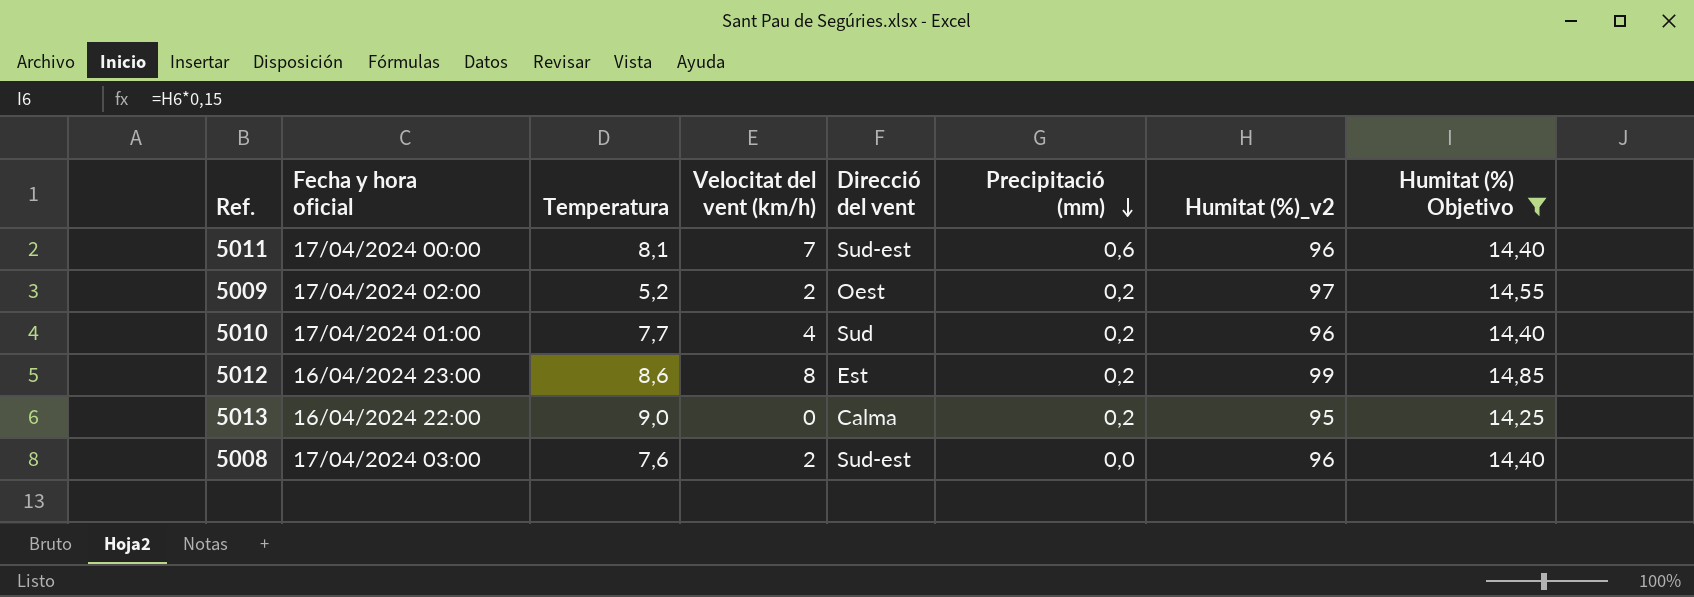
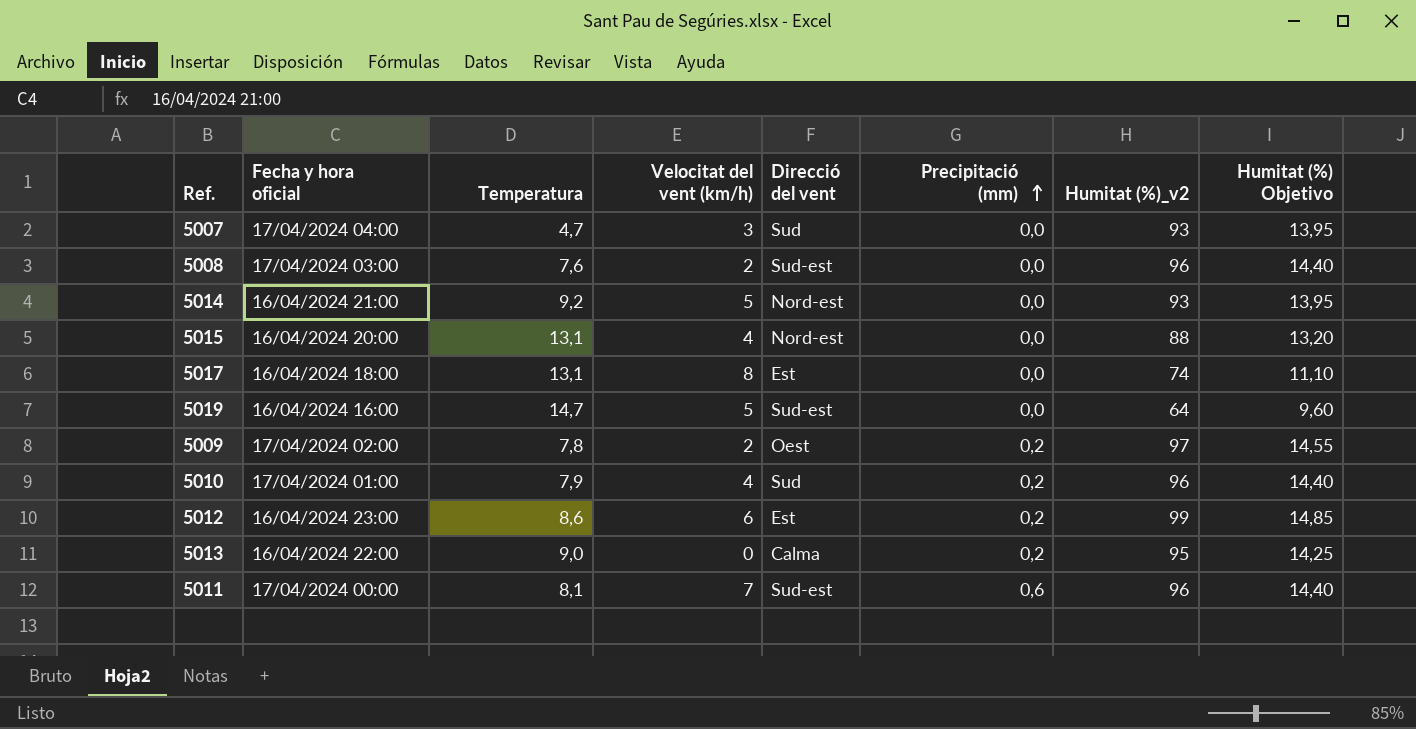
filter: Humitat (%) Objetivo >= 14,25 -> none
row order: Precipitació (mm) descending -> Precipitació (mm) ascending
5009 | Temperatura: 5,2 -> 7,8
5010 | Temperatura: 7,7 -> 7,9
5012 | Velocitat del vent (km/h): 8 -> 6

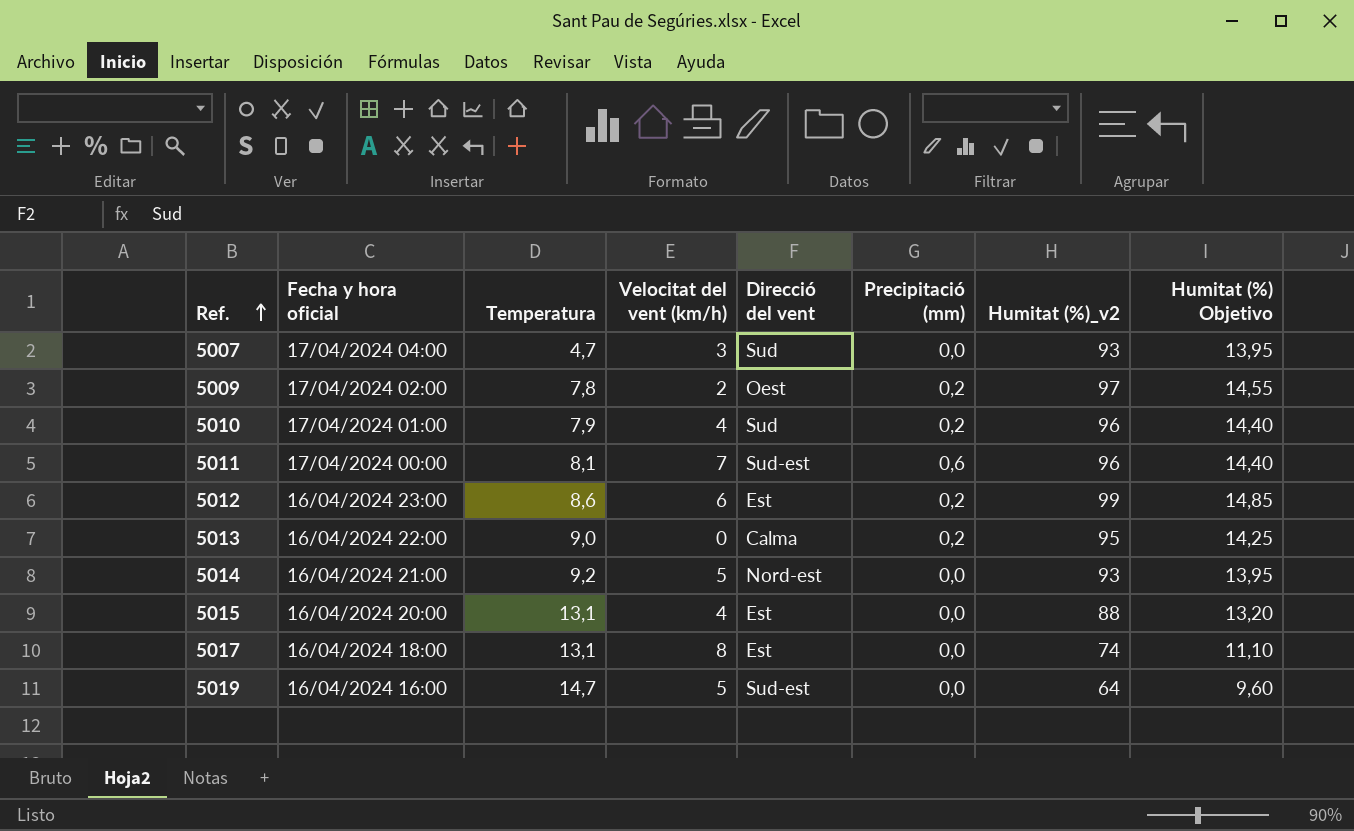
row order: Precipitació (mm) ascending -> Ref. ascending
row 5008: 17/04/2024 03:00 | 7,6 | 2 | Sud-est | 0,0 | 96 | 14,40 -> none
5015 | Direcció del vent: Nord-est -> Est

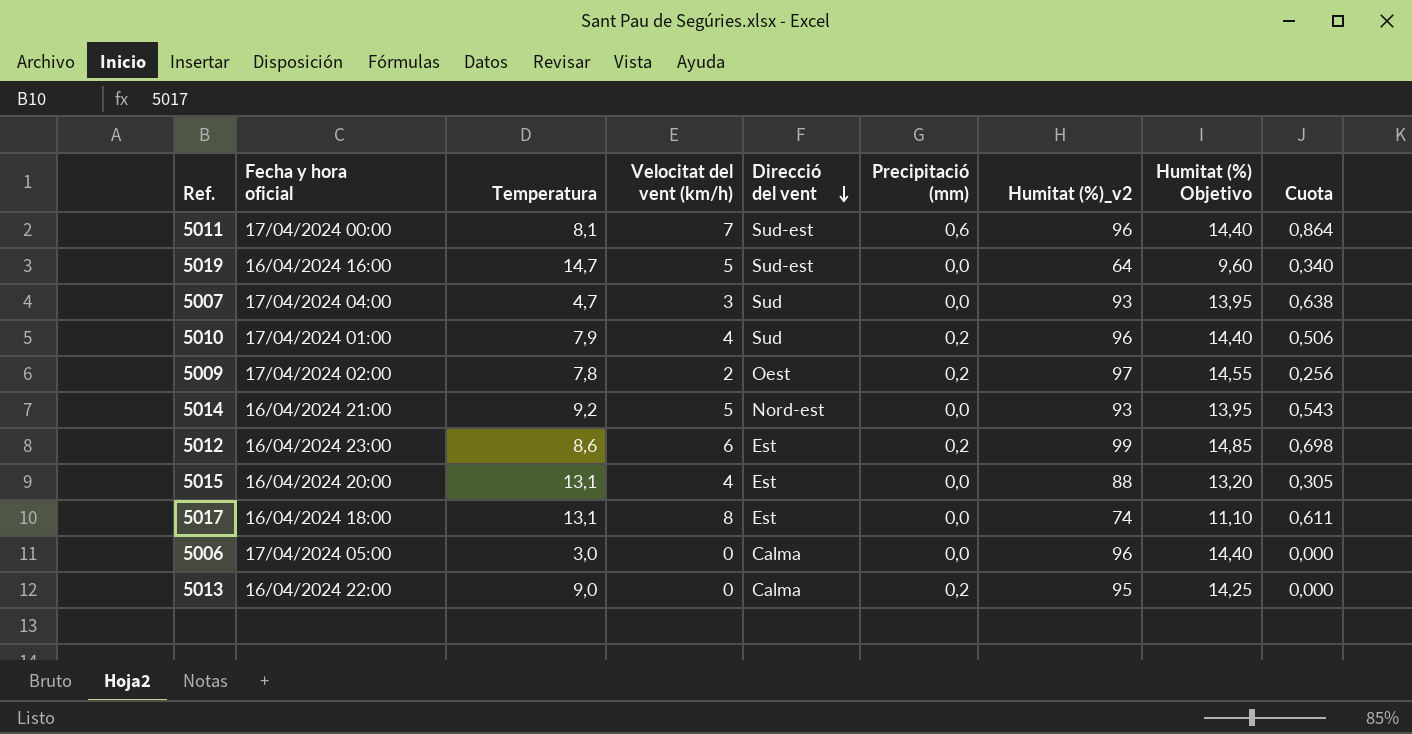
row order: Ref. ascending -> Direcció del vent descending
column Cuota | formula: none -> [Velocitat del vent (km/h)] / [Temperatura]
row 5006: none -> 17/04/2024 05:00 | 3,0 | 0 | Calma | 0,0 | 96 | 14,40 | 0,000

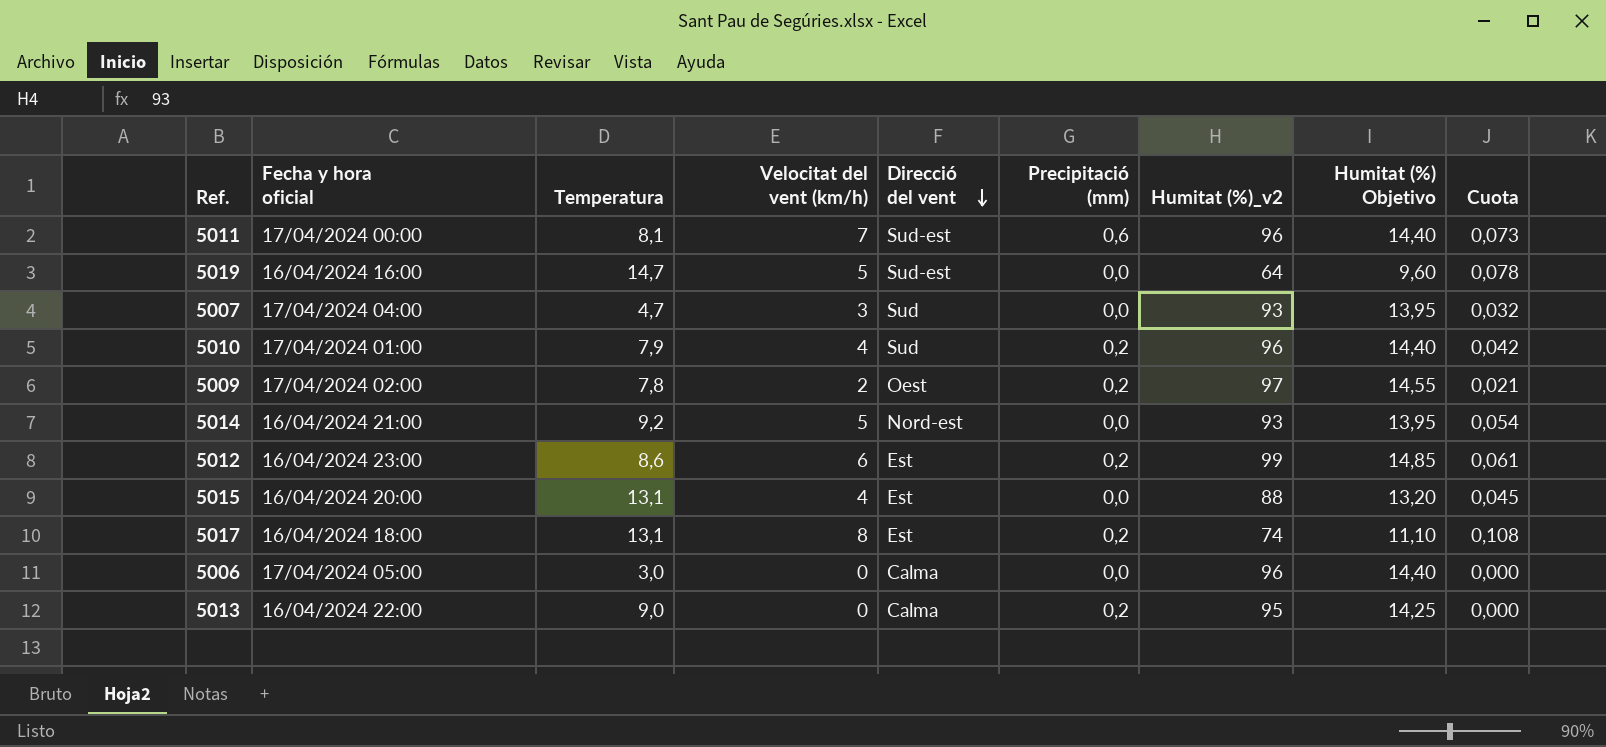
column Cuota | formula: [Velocitat del vent (km/h)] / [Temperatura] -> [Velocitat del vent (km/h)] / [Humitat (%)_v2]
5017 | Precipitació (mm): 0,0 -> 0,2

